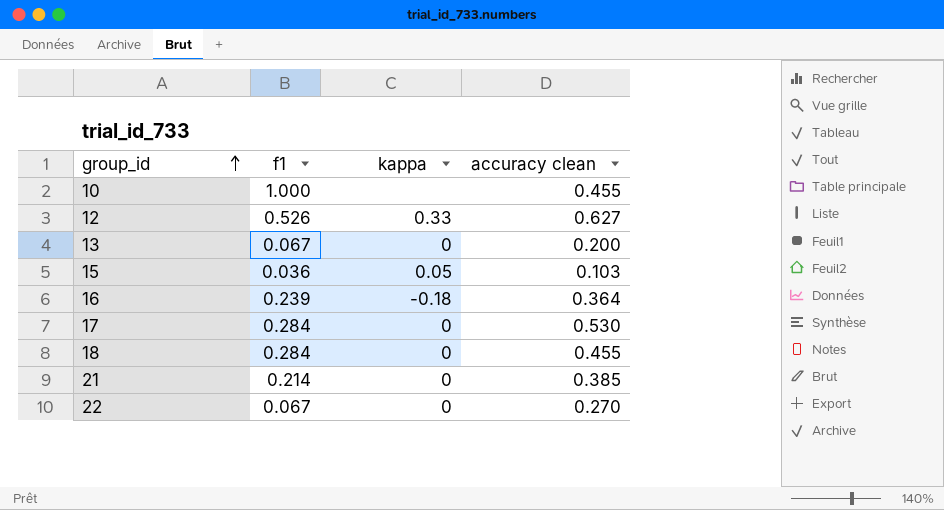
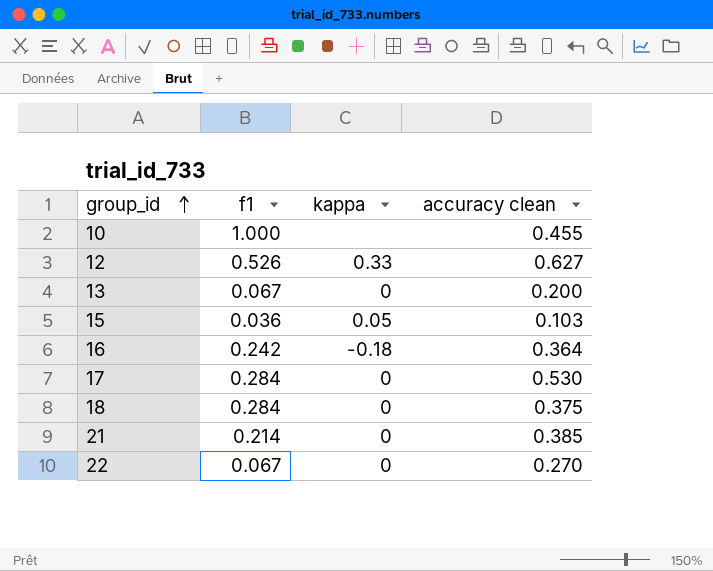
16 | f1: 0.239 -> 0.242
18 | accuracy clean: 0.455 -> 0.375

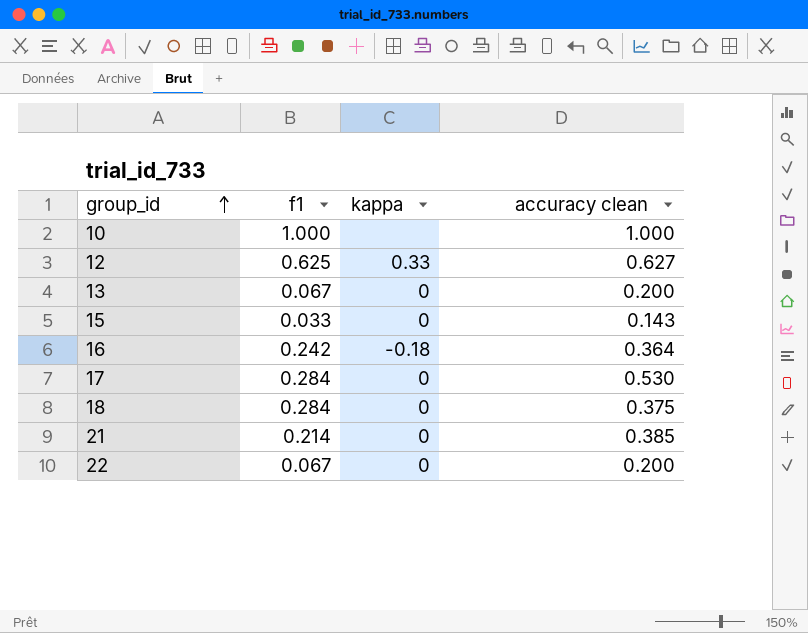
10 | accuracy clean: 0.455 -> 1.000
12 | f1: 0.526 -> 0.625
15 | f1: 0.036 -> 0.033
15 | kappa: 0.05 -> 0
15 | accuracy clean: 0.103 -> 0.143
22 | accuracy clean: 0.270 -> 0.200

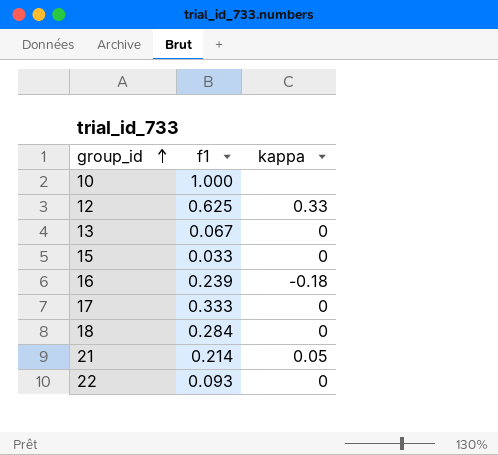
column accuracy clean | position: 4 -> none
16 | f1: 0.242 -> 0.239
17 | f1: 0.284 -> 0.333
21 | kappa: 0 -> 0.05
22 | f1: 0.067 -> 0.093

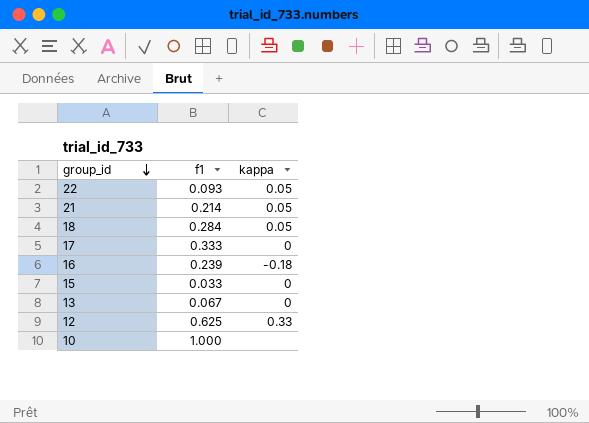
row order: group_id ascending -> group_id descending
22 | kappa: 0 -> 0.05
18 | kappa: 0 -> 0.05

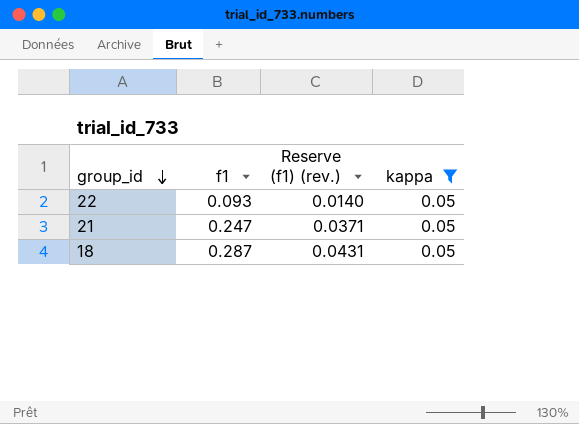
filter: none -> kappa = 0.05
column Reserve (f1) (rev.) | formula: none -> [f1] * 0.15
21 | f1: 0.214 -> 0.247
18 | f1: 0.284 -> 0.287

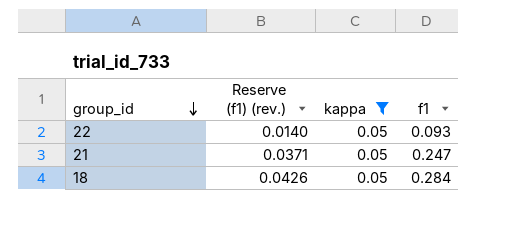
column f1 | position: 2 -> 4
18 | Reserve (f1) (rev.): 0.0431 -> 0.0426
18 | f1: 0.287 -> 0.284

